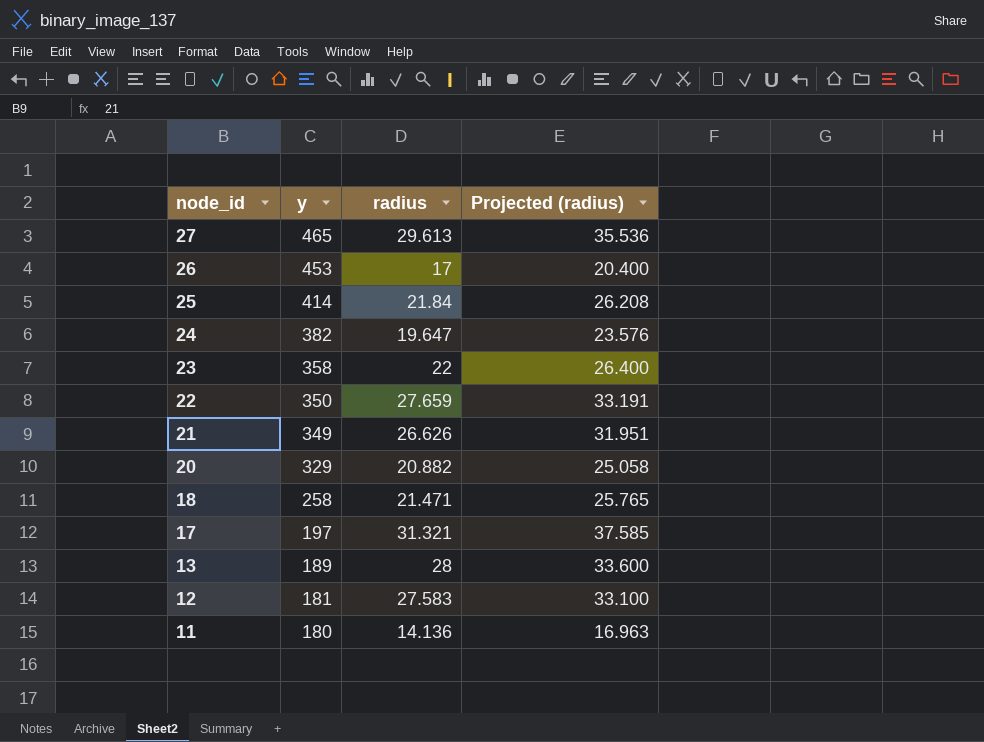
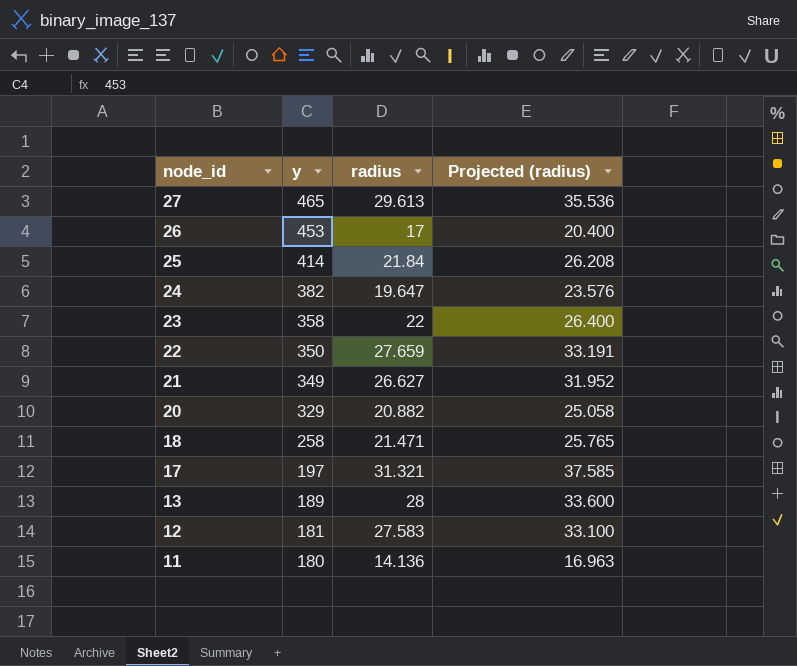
21 | radius: 26.626 -> 26.627
21 | Projected (radius): 31.951 -> 31.952

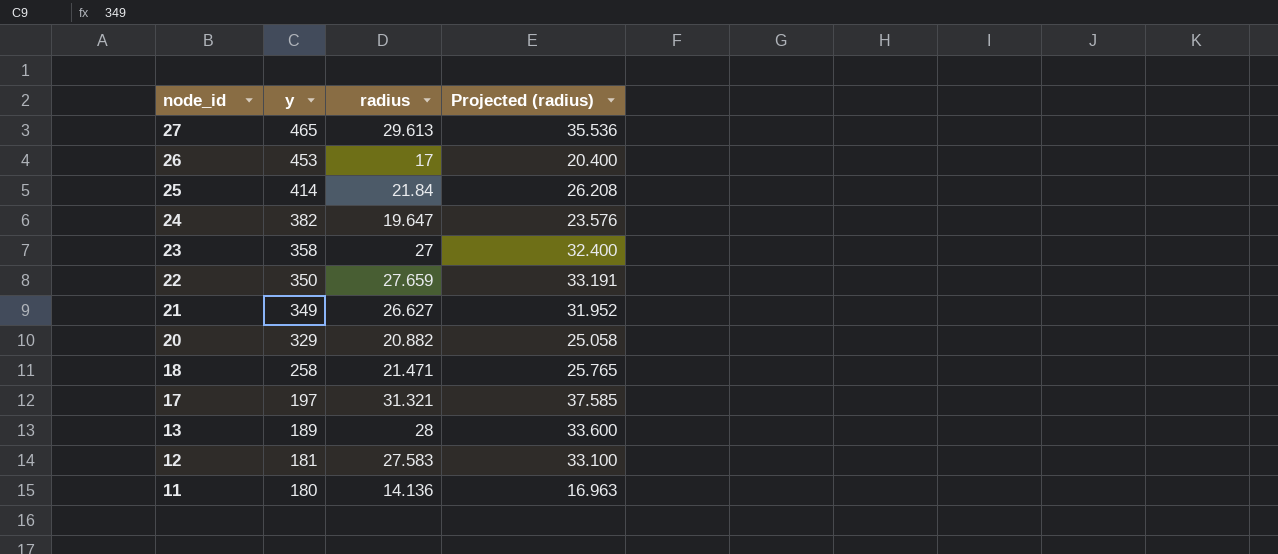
23 | radius: 22 -> 27
23 | Projected (radius): 26.400 -> 32.400

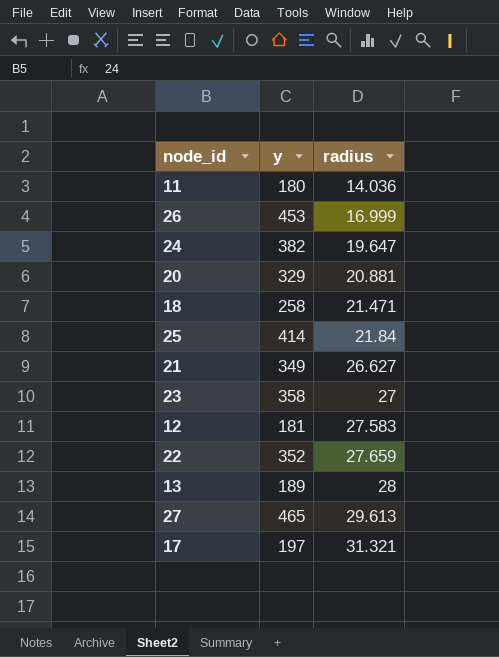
row order: node_id descending -> radius ascending
column Projected (radius) | formula: [radius] * 1.2 -> none
11 | radius: 14.136 -> 14.036
26 | radius: 17 -> 16.999
20 | radius: 20.882 -> 20.881
22 | y: 350 -> 352

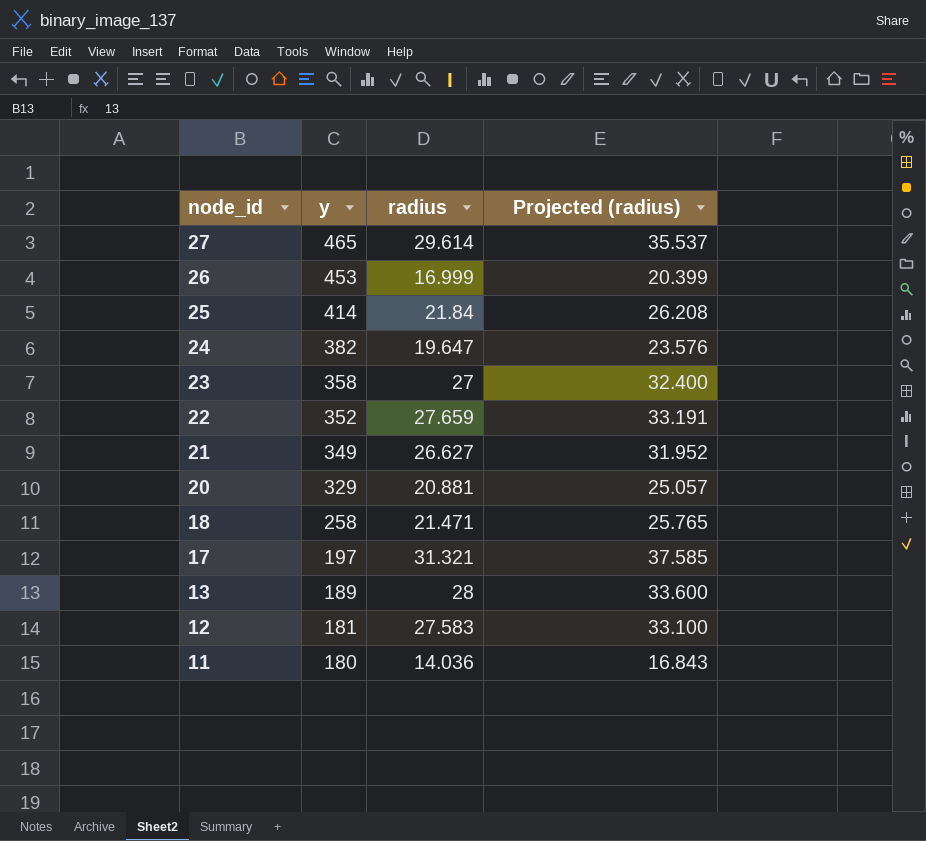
row order: radius ascending -> node_id descending
column Projected (radius) | formula: none -> [radius] * 1.2
27 | radius: 29.613 -> 29.614

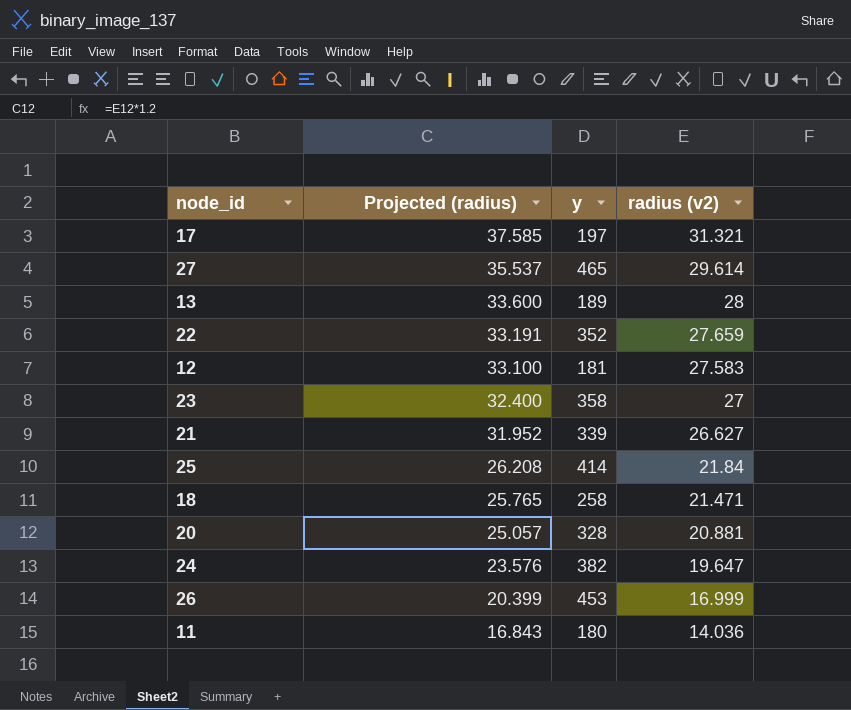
row order: node_id descending -> Projected (radius) descending
column Projected (radius) | position: 4 -> 2
column name: radius -> radius (v2)
21 | y: 349 -> 339
20 | y: 329 -> 328

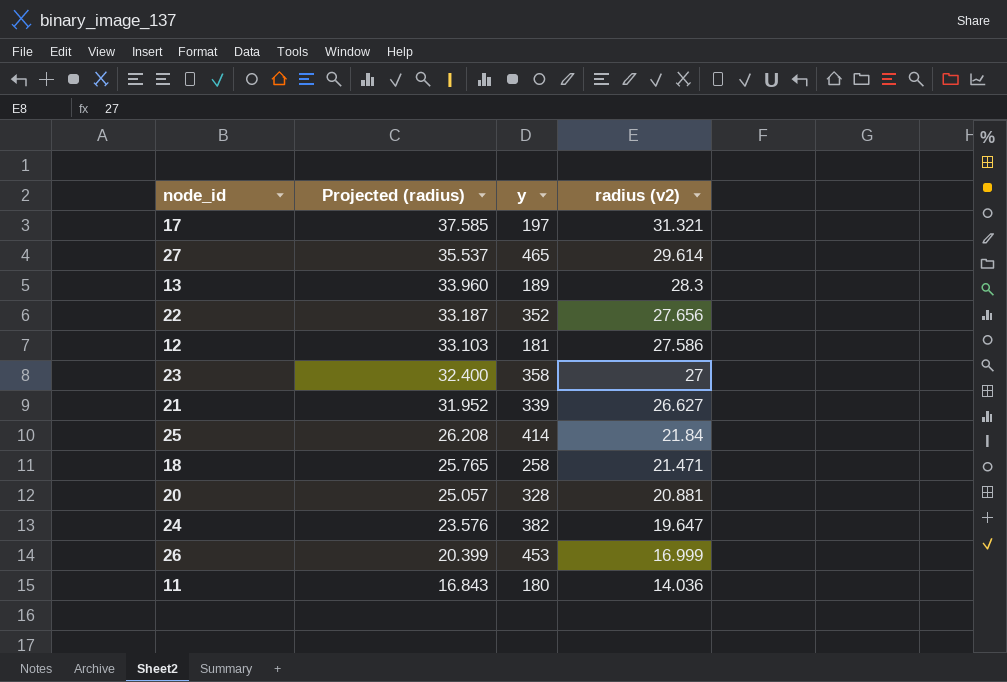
13 | Projected (radius): 33.600 -> 33.960
13 | radius (v2): 28 -> 28.3
22 | Projected (radius): 33.191 -> 33.187
22 | radius (v2): 27.659 -> 27.656
12 | Projected (radius): 33.100 -> 33.103
12 | radius (v2): 27.583 -> 27.586

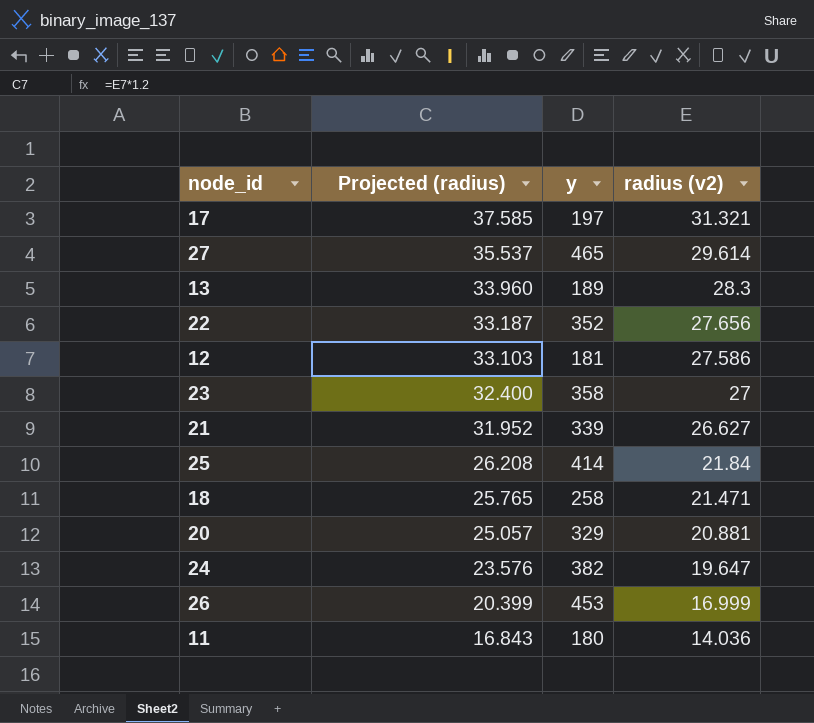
20 | y: 328 -> 329

